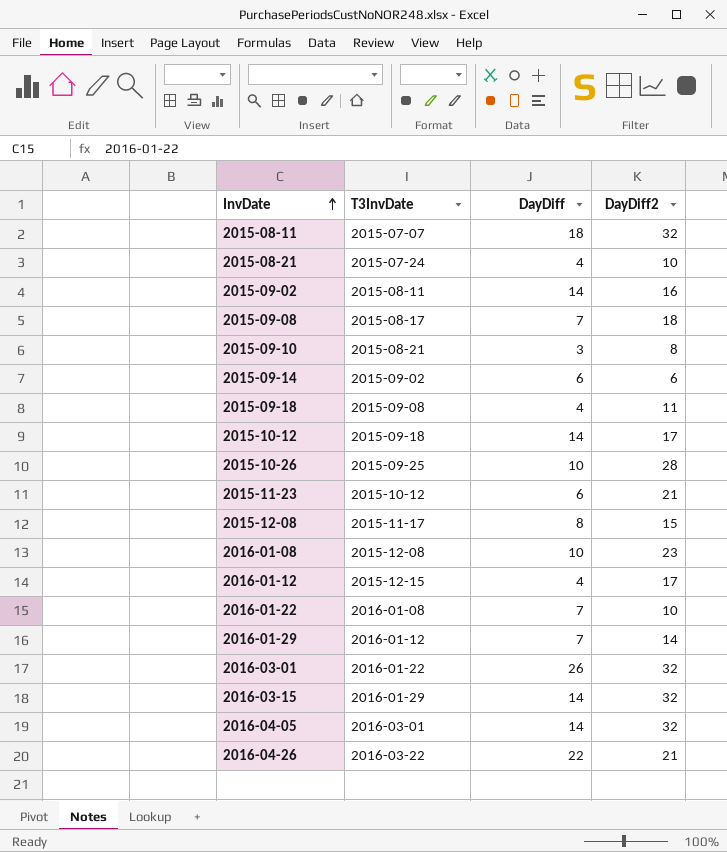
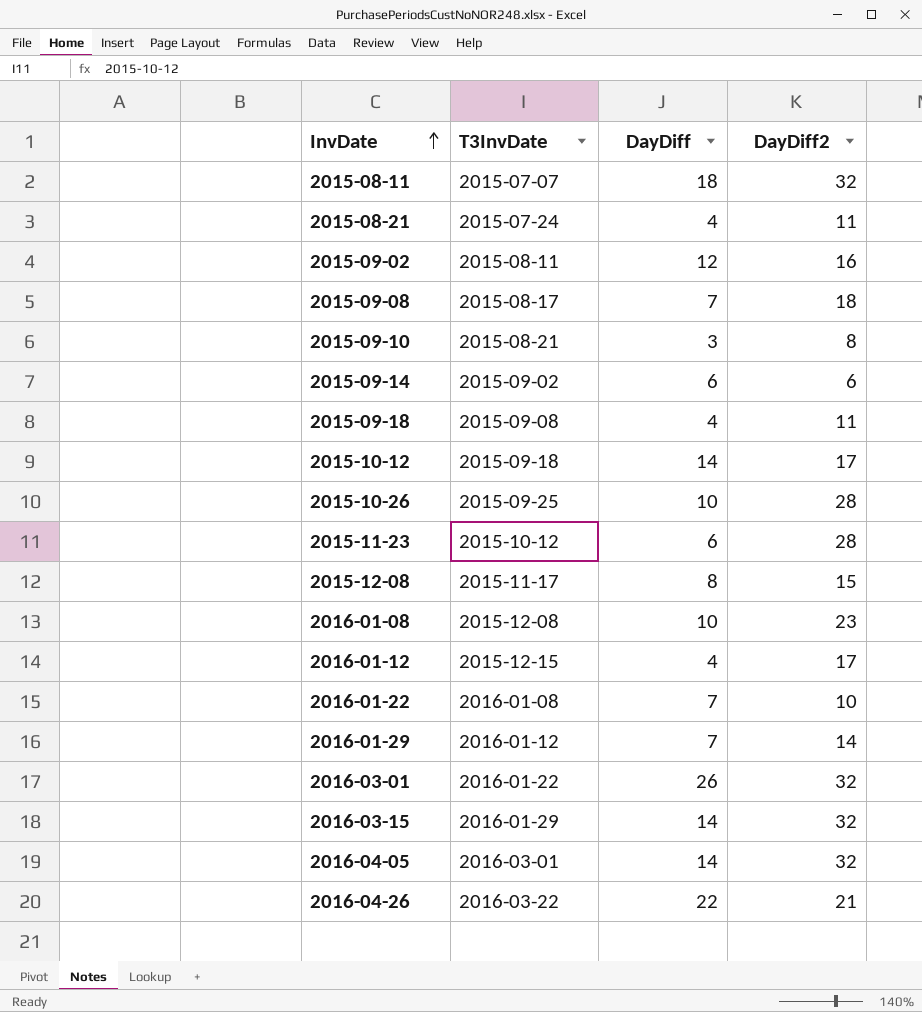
2015-08-21 | DayDiff2: 10 -> 11
2015-09-02 | DayDiff: 14 -> 12
2015-11-23 | DayDiff2: 21 -> 28

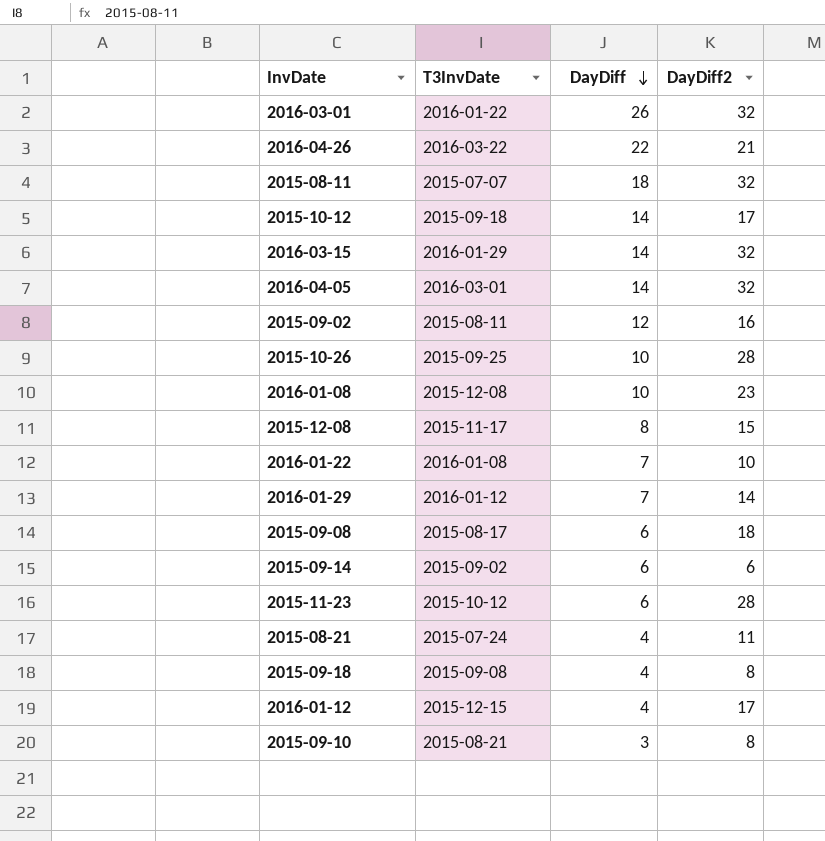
row order: InvDate ascending -> DayDiff descending
2015-09-08 | DayDiff: 7 -> 6
2015-09-18 | DayDiff2: 11 -> 8

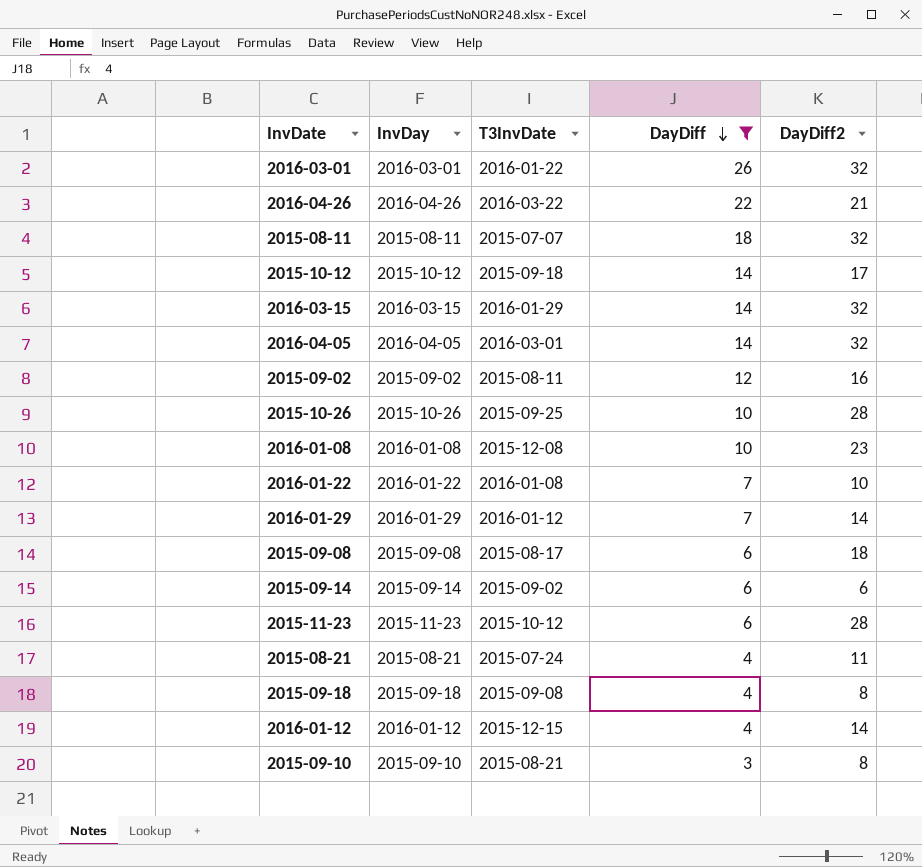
filter: none -> DayDiff != 8
column InvDay | position: none -> 2
2016-01-12 | DayDiff2: 17 -> 14

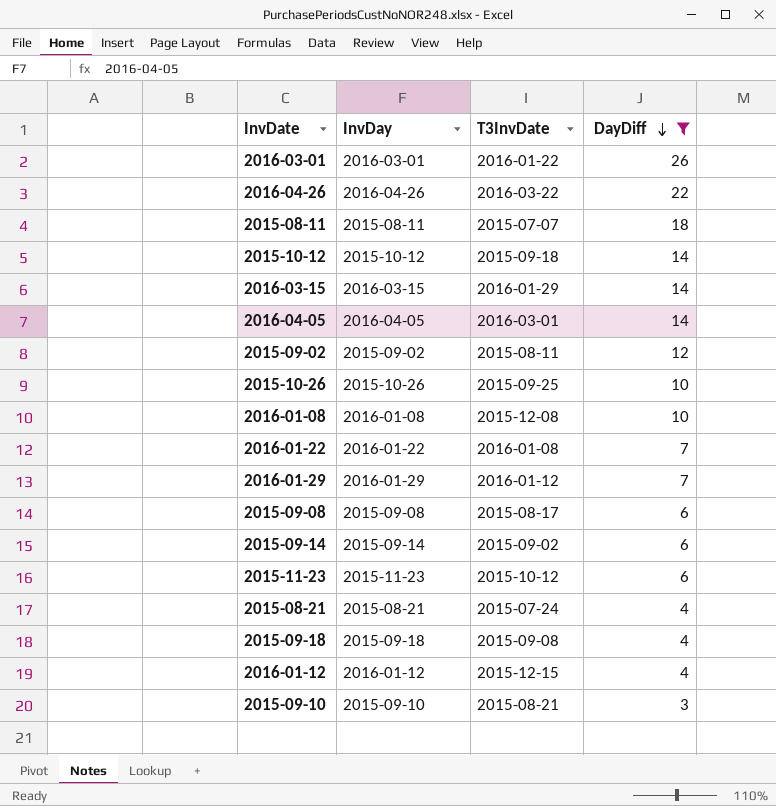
column DayDiff2 | position: 5 -> none

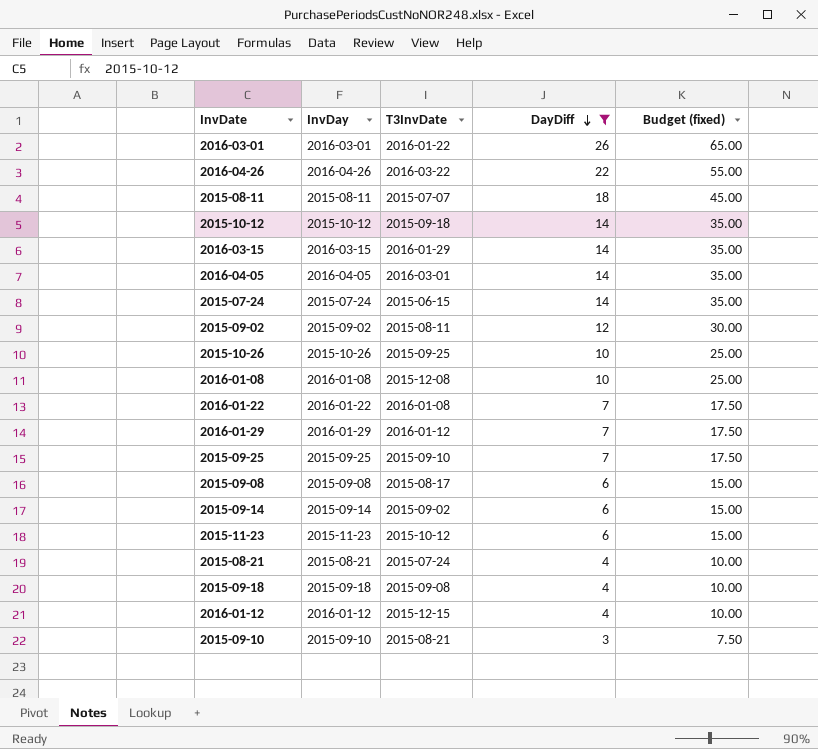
column Budget (fixed) | formula: none -> [DayDiff] * 2.5
row 2015-07-24: none -> 2015-07-24 | 2015-06-15 | 14 | 35.00
row 2015-09-25: none -> 2015-09-25 | 2015-09-10 | 7 | 17.50

